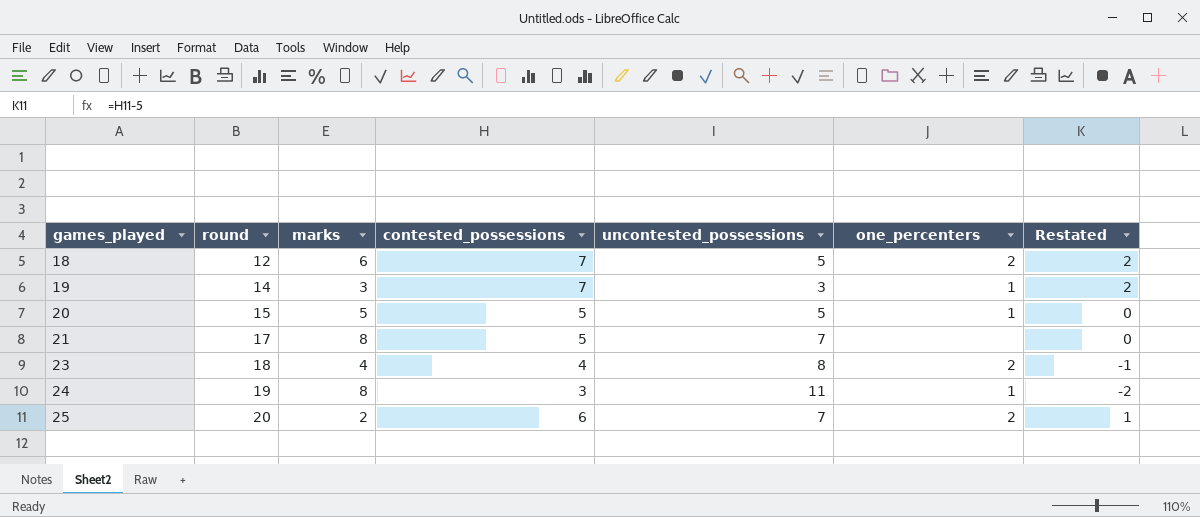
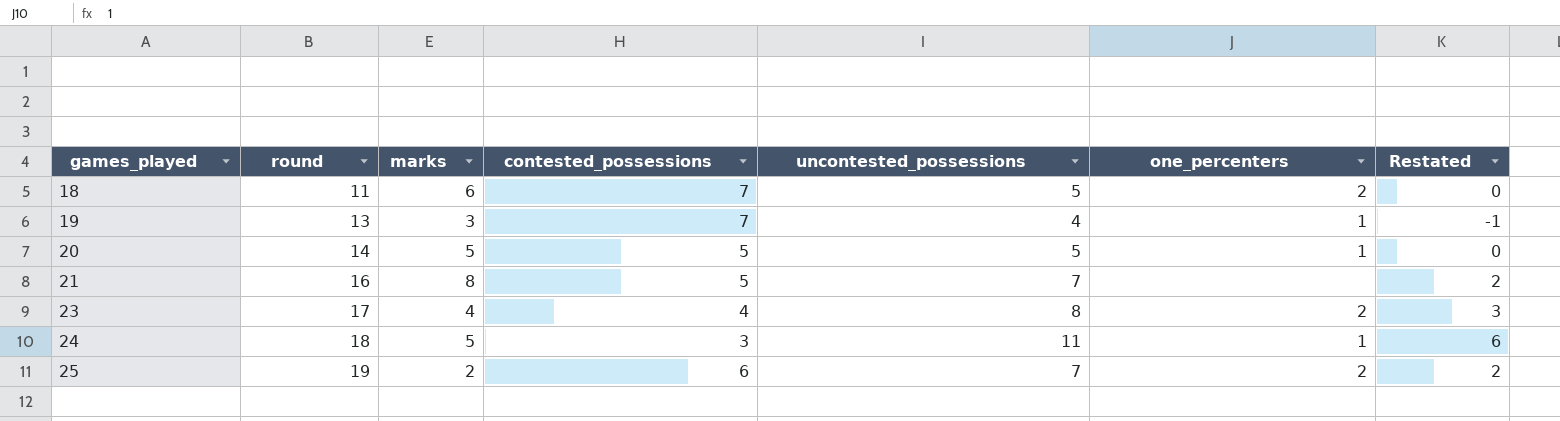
column Restated | formula: [contested_possessions] - 5 -> [uncontested_possessions] - 5
18 | round: 12 -> 11
19 | round: 14 -> 13
19 | uncontested_possessions: 3 -> 4
20 | round: 15 -> 14
21 | round: 17 -> 16
23 | round: 18 -> 17
24 | round: 19 -> 18
24 | marks: 8 -> 5
25 | round: 20 -> 19

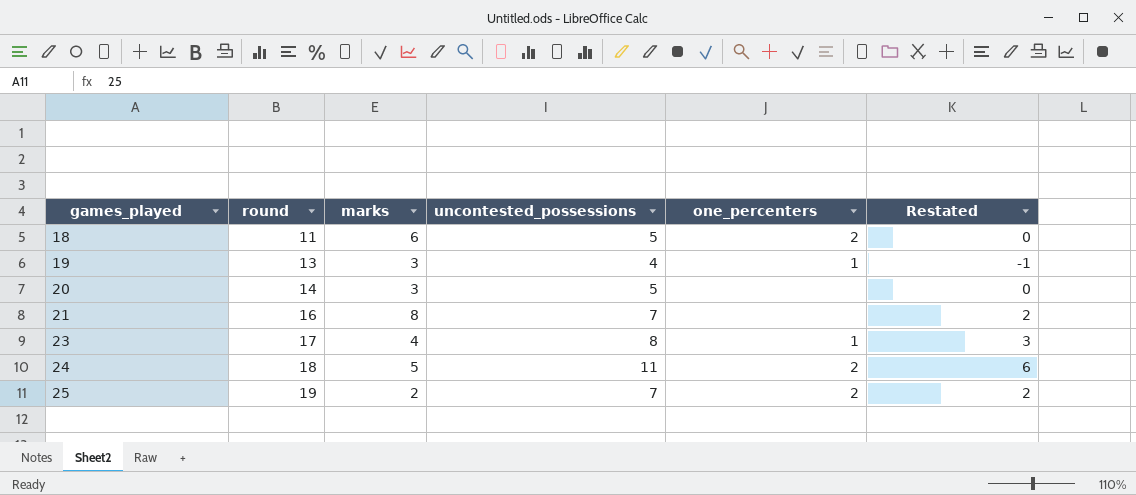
column contested_possessions | position: 4 -> none
20 | marks: 5 -> 3
20 | one_percenters: 1 -> none
23 | one_percenters: 2 -> 1
24 | one_percenters: 1 -> 2

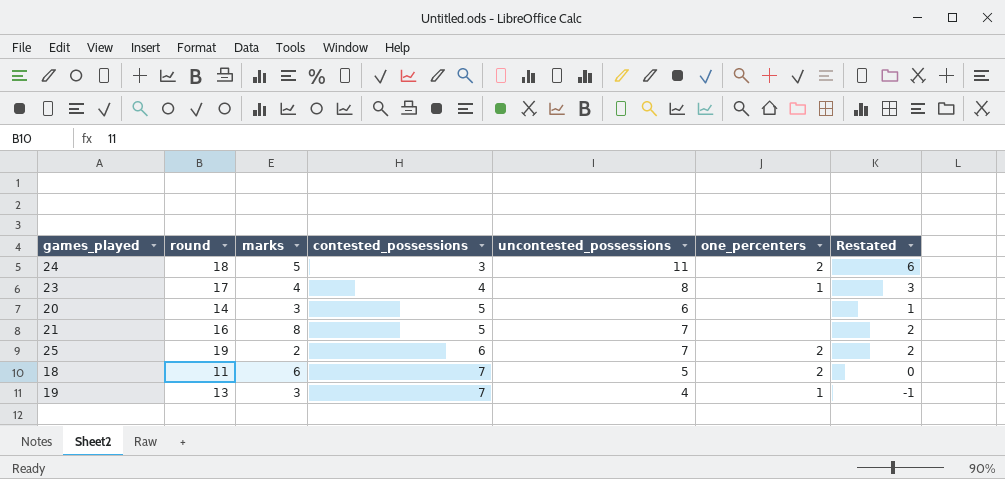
row order: games_played ascending -> contested_possessions ascending
column contested_possessions | position: none -> 4
20 | uncontested_possessions: 5 -> 6
20 | Restated: 0 -> 1

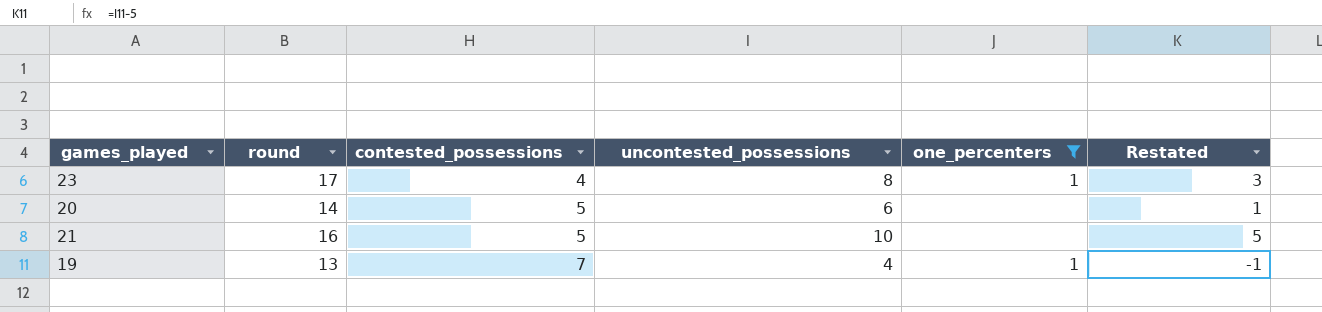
filter: none -> one_percenters != 2
column marks | position: 3 -> none
21 | uncontested_possessions: 7 -> 10
21 | Restated: 2 -> 5

